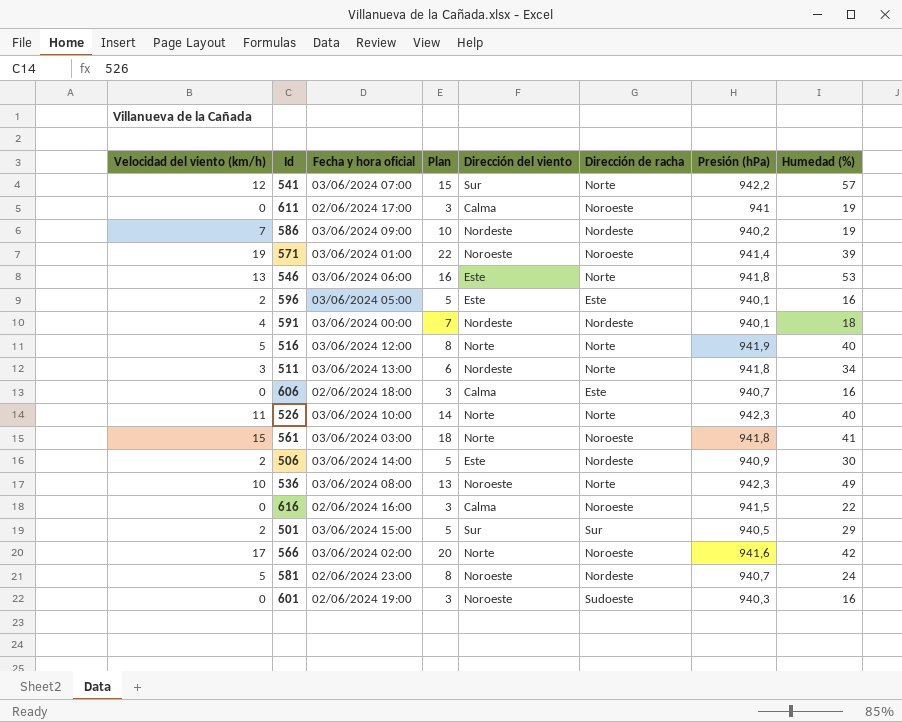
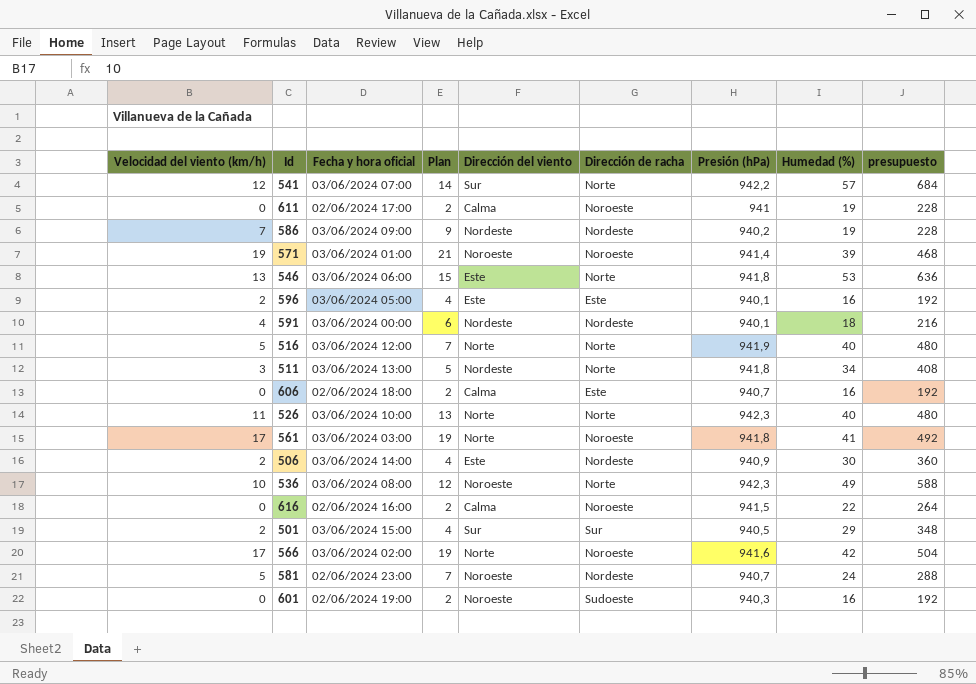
column Plan | formula: [Velocidad del viento (km/h)] + 3 -> [Velocidad del viento (km/h)] + 2
column presupuesto | formula: none -> [Humedad (%)] * 12
561 | Velocidad del viento (km/h): 15 -> 17

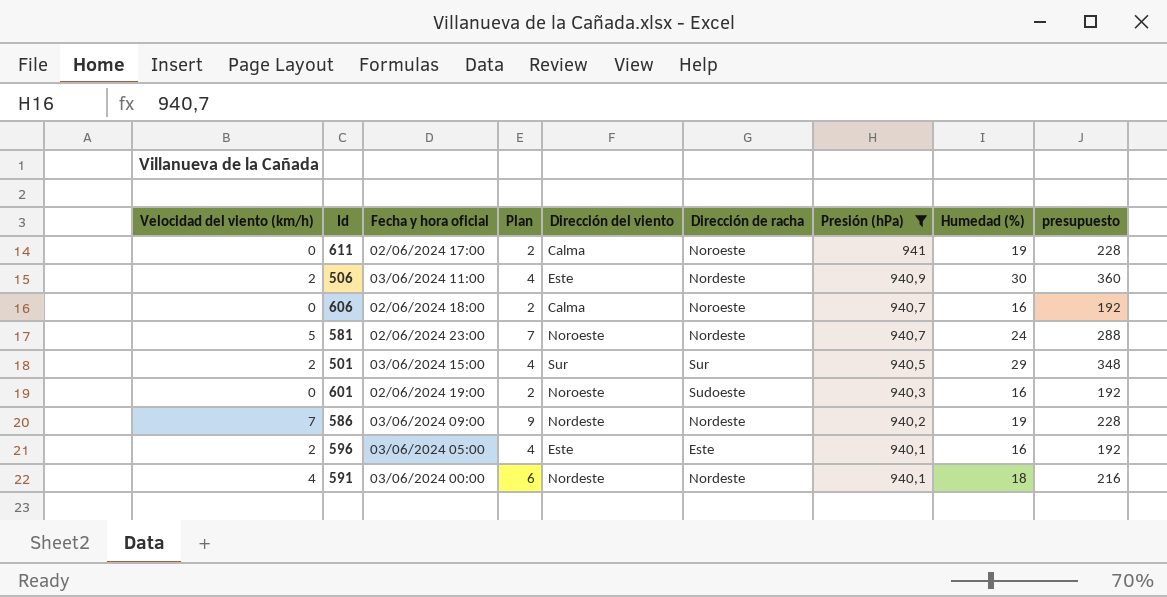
filter: none -> Presión (hPa) <= 941
row order: none -> Presión (hPa) descending
506 | Fecha y hora oficial: 03/06/2024 14:00 -> 03/06/2024 11:00
606 | Dirección de racha: Este -> Noroeste

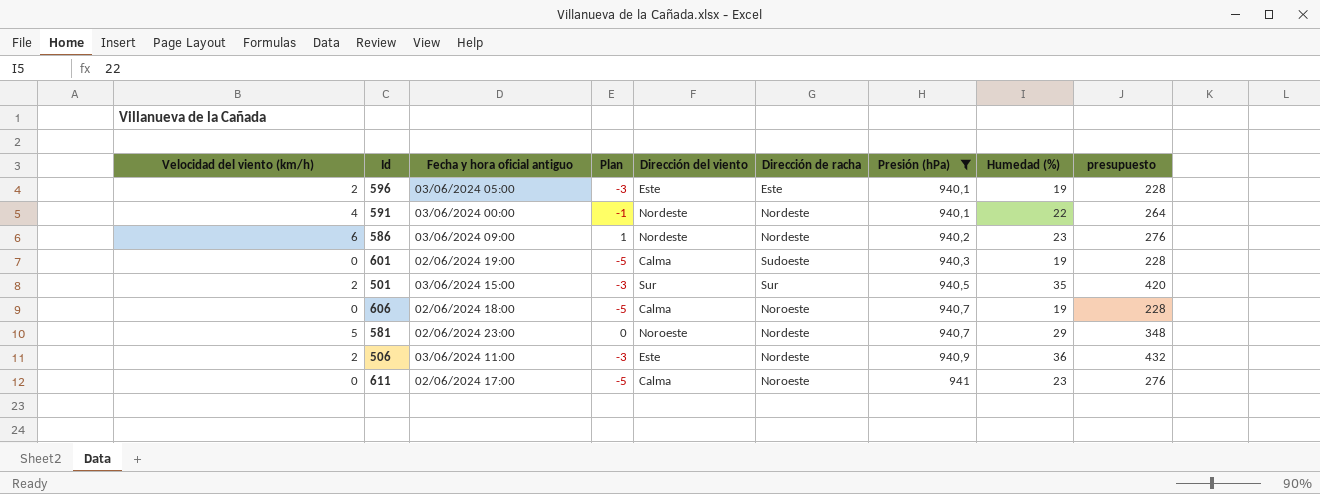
row order: Presión (hPa) descending -> Presión (hPa) ascending
column name: Fecha y hora oficial -> Fecha y hora oficial antiguo
column Plan | formula: [Velocidad del viento (km/h)] + 2 -> [Velocidad del viento (km/h)] - 5
596 | Humedad (%): 16 -> 19
596 | presupuesto: 192 -> 228
591 | Humedad (%): 18 -> 22
591 | presupuesto: 216 -> 264
586 | Velocidad del viento (km/h): 7 -> 6
586 | Humedad (%): 19 -> 23
586 | presupuesto: 228 -> 276
601 | Dirección del viento: Noroeste -> Calma
601 | Humedad (%): 16 -> 19
601 | presupuesto: 192 -> 228
501 | Humedad (%): 29 -> 35
501 | presupuesto: 348 -> 420
606 | Humedad (%): 16 -> 19
606 | presupuesto: 192 -> 228
581 | Humedad (%): 24 -> 29
581 | presupuesto: 288 -> 348
506 | Humedad (%): 30 -> 36
506 | presupuesto: 360 -> 432
611 | Humedad (%): 19 -> 23
611 | presupuesto: 228 -> 276

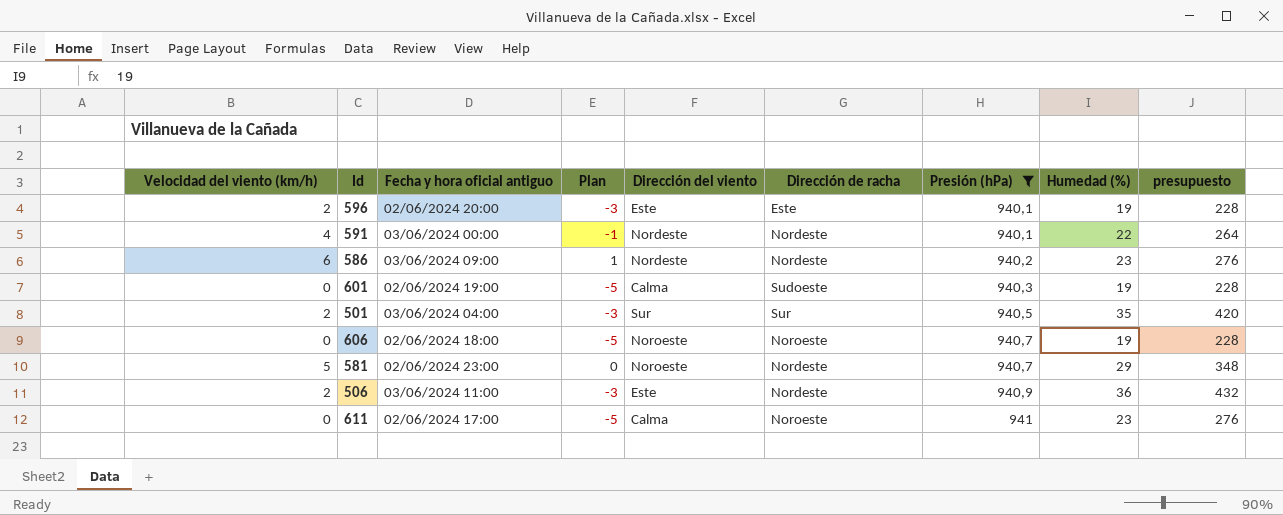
596 | Fecha y hora oficial antiguo: 03/06/2024 05:00 -> 02/06/2024 20:00
501 | Fecha y hora oficial antiguo: 03/06/2024 15:00 -> 03/06/2024 04:00
606 | Dirección del viento: Calma -> Noroeste

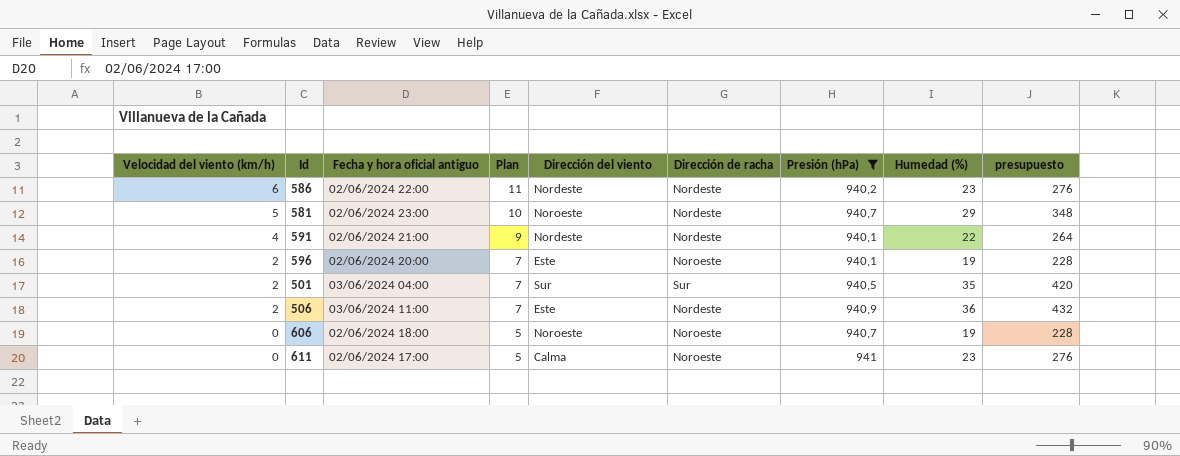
row order: Presión (hPa) ascending -> Velocidad del viento (km/h) descending
column Plan | formula: [Velocidad del viento (km/h)] - 5 -> [Velocidad del viento (km/h)] + 5
row 601: 0 | 02/06/2024 19:00 | -5 | Calma | Sudoeste | 940,3 | 19 | 228 -> none
586 | Fecha y hora oficial antiguo: 03/06/2024 09:00 -> 02/06/2024 22:00
591 | Fecha y hora oficial antiguo: 03/06/2024 00:00 -> 02/06/2024 21:00
596 | Dirección de racha: Este -> Noroeste

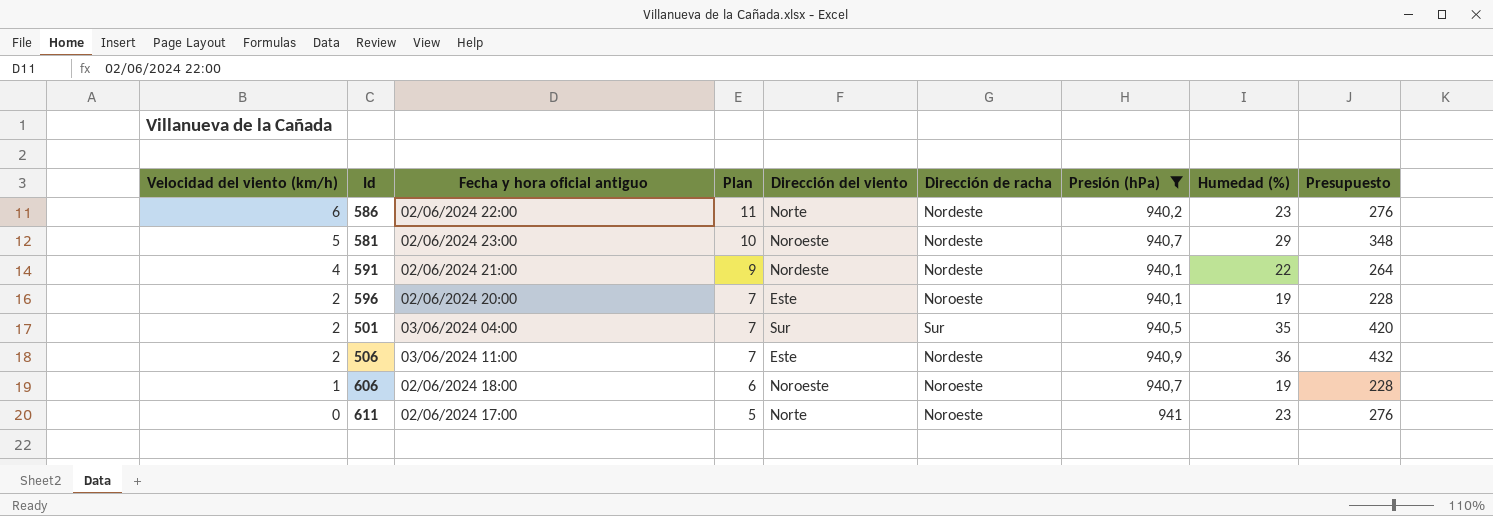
column name: presupuesto -> Presupuesto
586 | Dirección del viento: Nordeste -> Norte
606 | Velocidad del viento (km/h): 0 -> 1
606 | Plan: 5 -> 6
611 | Dirección del viento: Calma -> Norte

